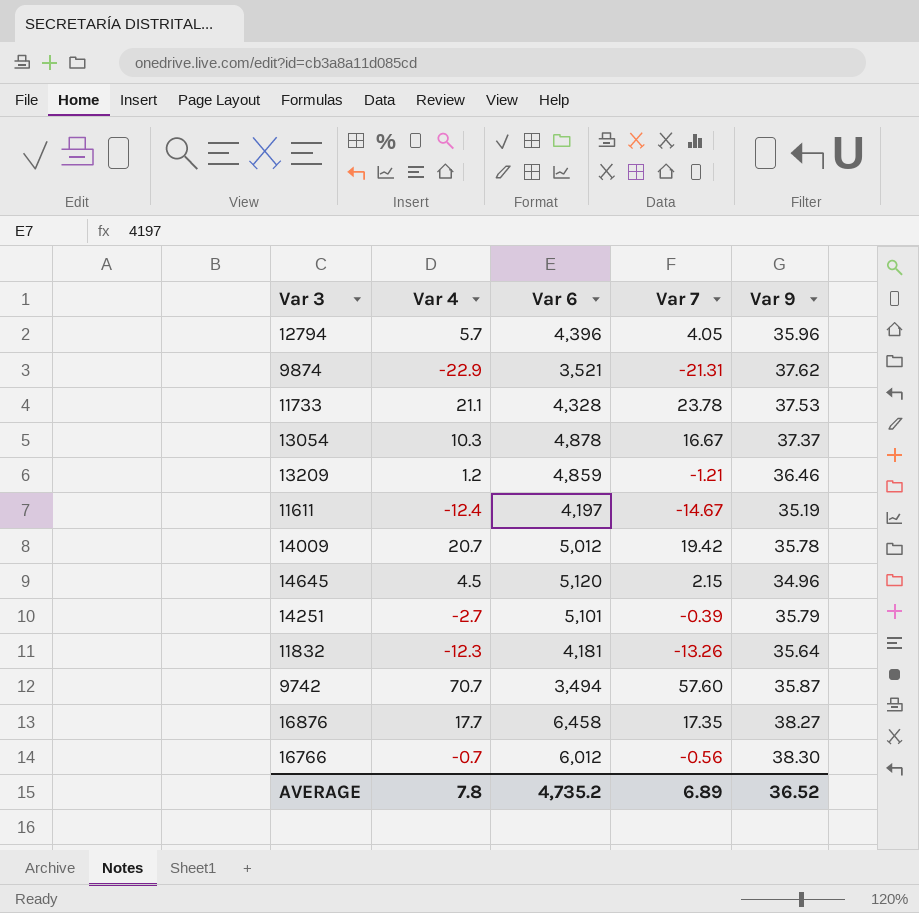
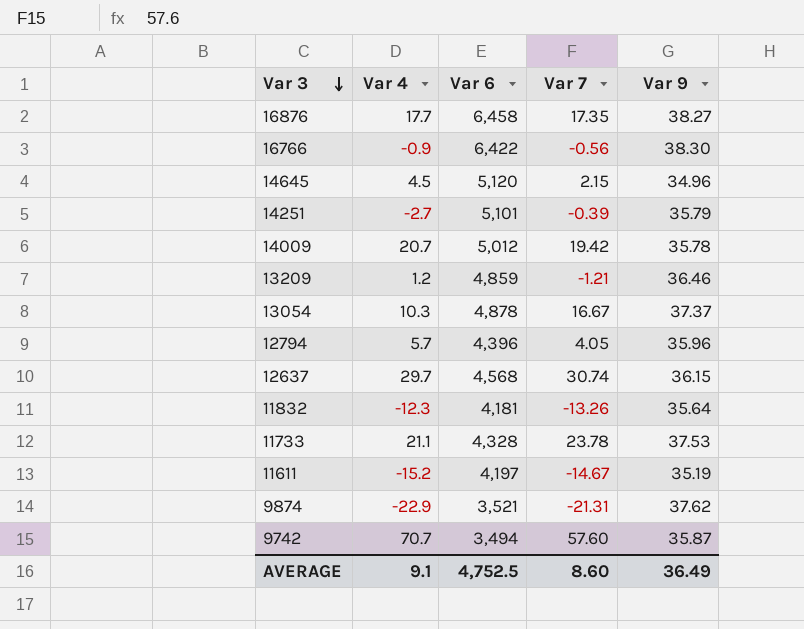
row order: none -> Var 3 descending
16766 | Var 4: -0.7 -> -0.9
16766 | Var 6: 6,012 -> 6,422
row 12637: none -> 29.7 | 4,568 | 30.74 | 36.15
11611 | Var 4: -12.4 -> -15.2
AVERAGE | Var 4: 7.8 -> 9.1
AVERAGE | Var 6: 4,735.2 -> 4,752.5
AVERAGE | Var 7: 6.89 -> 8.60
AVERAGE | Var 9: 36.52 -> 36.49

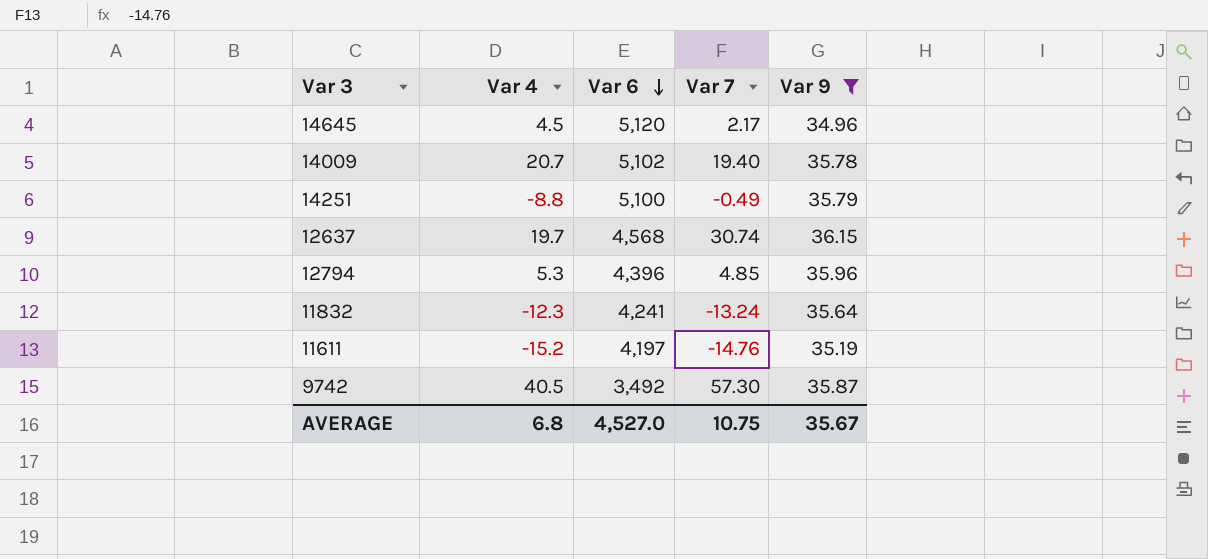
filter: none -> Var 9 <= 36.15
row order: Var 3 descending -> Var 6 descending
14645 | Var 7: 2.15 -> 2.17
14009 | Var 6: 5,012 -> 5,102
14009 | Var 7: 19.42 -> 19.40
14251 | Var 4: -2.7 -> -8.8
14251 | Var 6: 5,101 -> 5,100
14251 | Var 7: -0.39 -> -0.49
12637 | Var 4: 29.7 -> 19.7
12794 | Var 4: 5.7 -> 5.3
12794 | Var 7: 4.05 -> 4.85
11832 | Var 6: 4,181 -> 4,241
11832 | Var 7: -13.26 -> -13.24
11611 | Var 7: -14.67 -> -14.76
9742 | Var 4: 70.7 -> 40.5
9742 | Var 6: 3,494 -> 3,492
9742 | Var 7: 57.60 -> 57.30
AVERAGE | Var 4: 9.1 -> 6.8
AVERAGE | Var 6: 4,752.5 -> 4,527.0
AVERAGE | Var 7: 8.60 -> 10.75
AVERAGE | Var 9: 36.49 -> 35.67

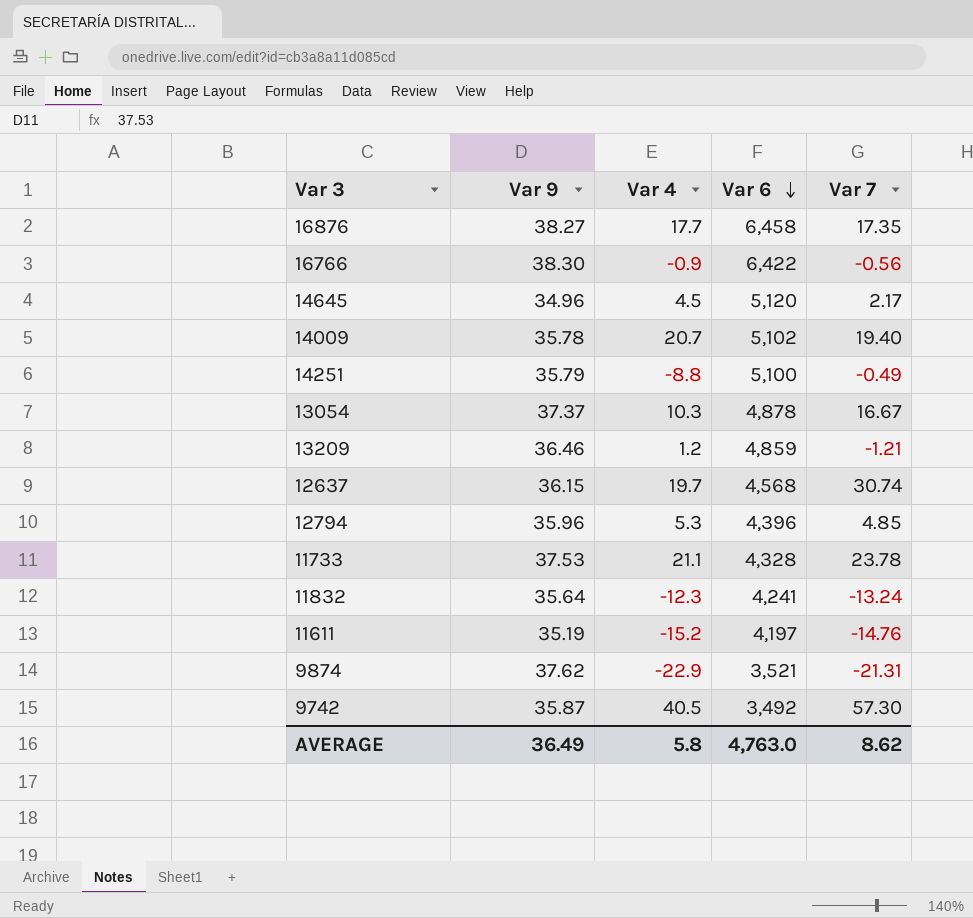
filter: Var 9 <= 36.15 -> none
column Var 9 | position: 5 -> 2
AVERAGE | Var 9: 35.67 -> 36.49
AVERAGE | Var 4: 6.8 -> 5.8
AVERAGE | Var 6: 4,527.0 -> 4,763.0
AVERAGE | Var 7: 10.75 -> 8.62

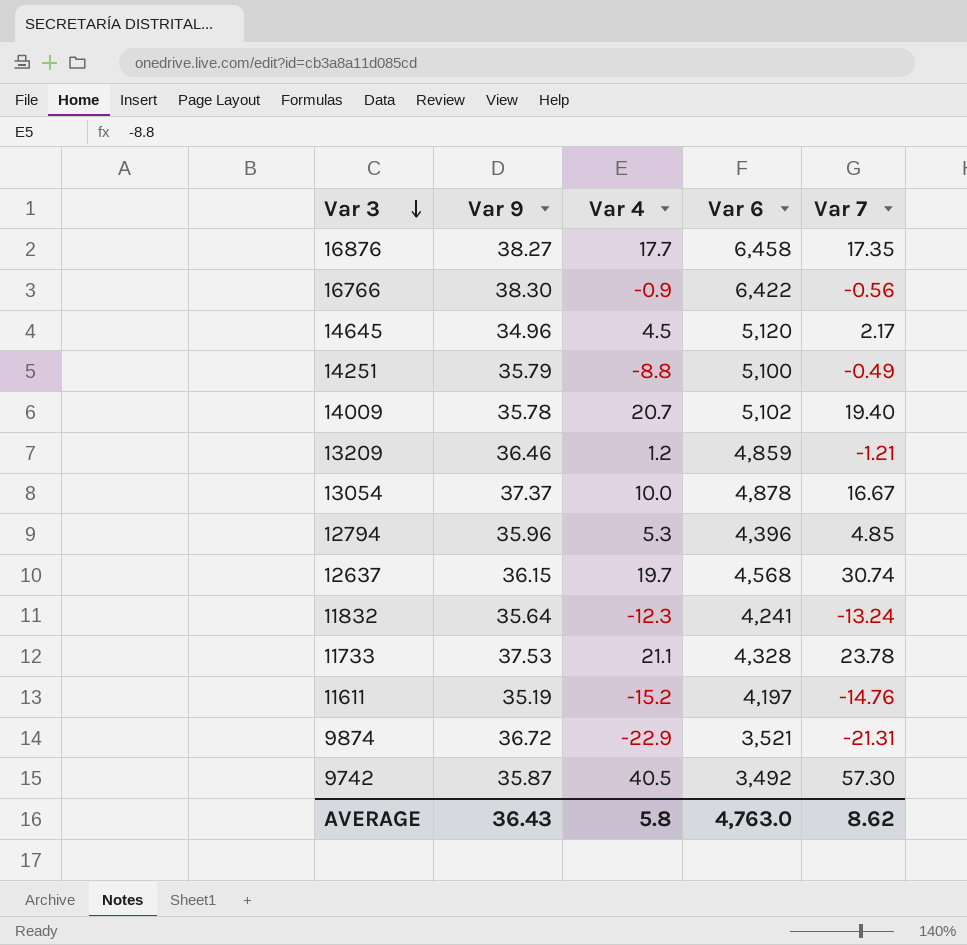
row order: Var 6 descending -> Var 3 descending
13054 | Var 4: 10.3 -> 10.0
9874 | Var 9: 37.62 -> 36.72
AVERAGE | Var 9: 36.49 -> 36.43

